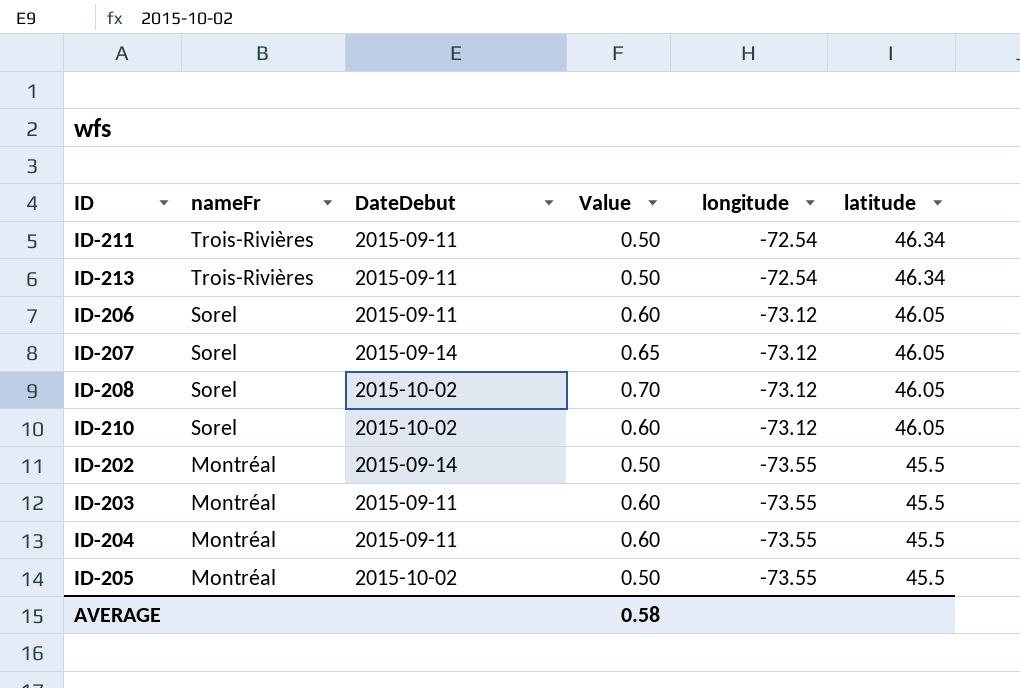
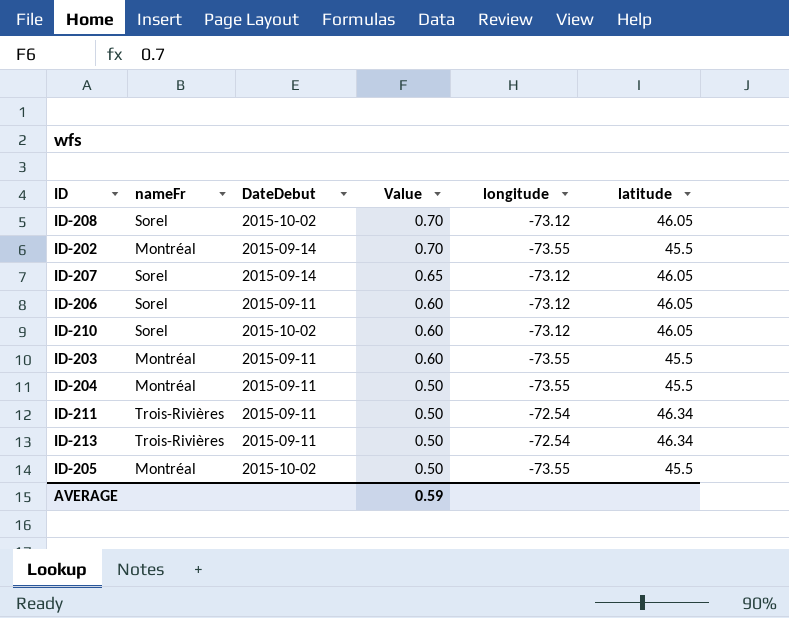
row order: nameFr descending -> Value descending
ID-202 | Value: 0.50 -> 0.70
ID-204 | Value: 0.60 -> 0.50
AVERAGE | Value: 0.58 -> 0.59

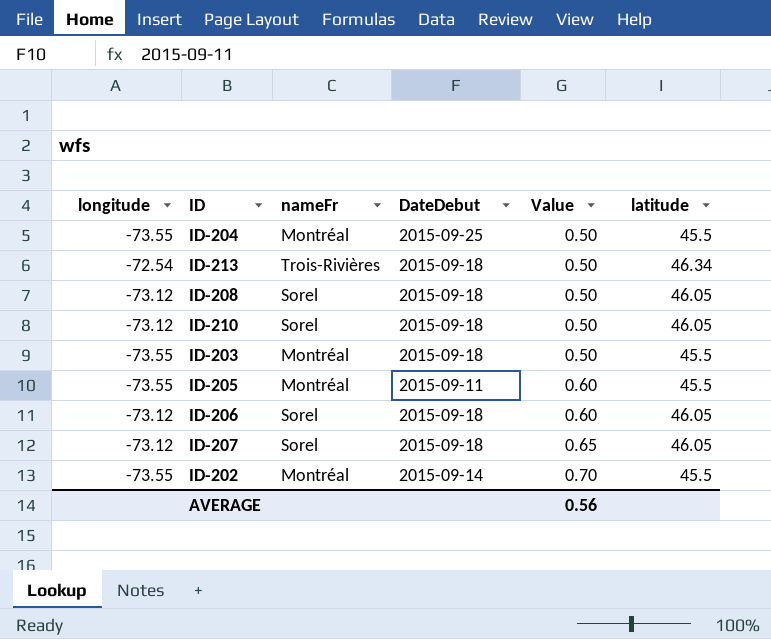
row order: Value descending -> Value ascending
column longitude | position: 5 -> 1
row ID-211: Trois-Rivières | 2015-09-11 | 0.50 | -72.54 | 46.34 -> none
ID-204 | DateDebut: 2015-09-11 -> 2015-09-25
ID-213 | DateDebut: 2015-09-11 -> 2015-09-18
ID-208 | DateDebut: 2015-10-02 -> 2015-09-18
ID-208 | Value: 0.70 -> 0.50
ID-210 | DateDebut: 2015-10-02 -> 2015-09-18
ID-210 | Value: 0.60 -> 0.50
ID-203 | DateDebut: 2015-09-11 -> 2015-09-18
ID-203 | Value: 0.60 -> 0.50
ID-205 | DateDebut: 2015-10-02 -> 2015-09-11
ID-205 | Value: 0.50 -> 0.60
ID-206 | DateDebut: 2015-09-11 -> 2015-09-18
ID-207 | DateDebut: 2015-09-14 -> 2015-09-18
AVERAGE | Value: 0.59 -> 0.56

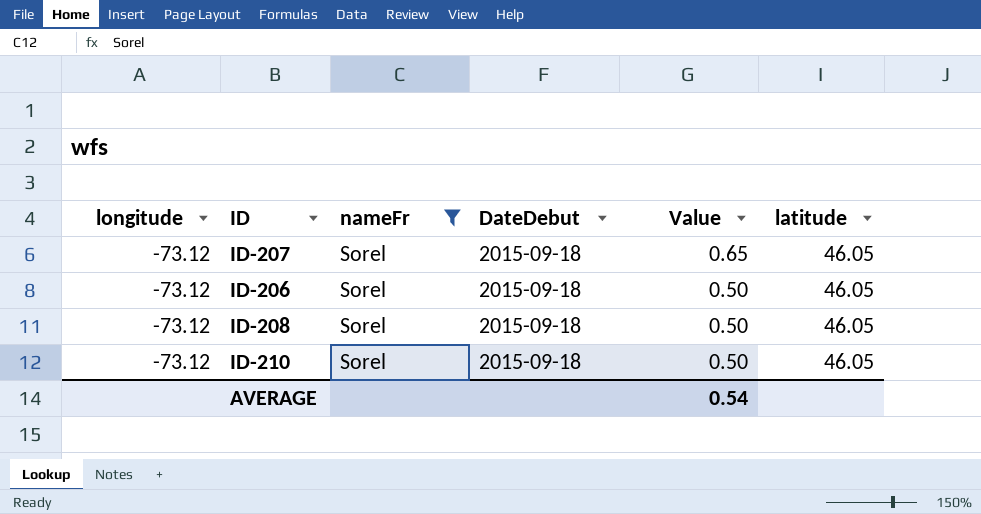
filter: none -> nameFr = Sorel
row order: Value ascending -> Value descending
ID-206 | Value: 0.60 -> 0.50
AVERAGE | Value: 0.56 -> 0.54

